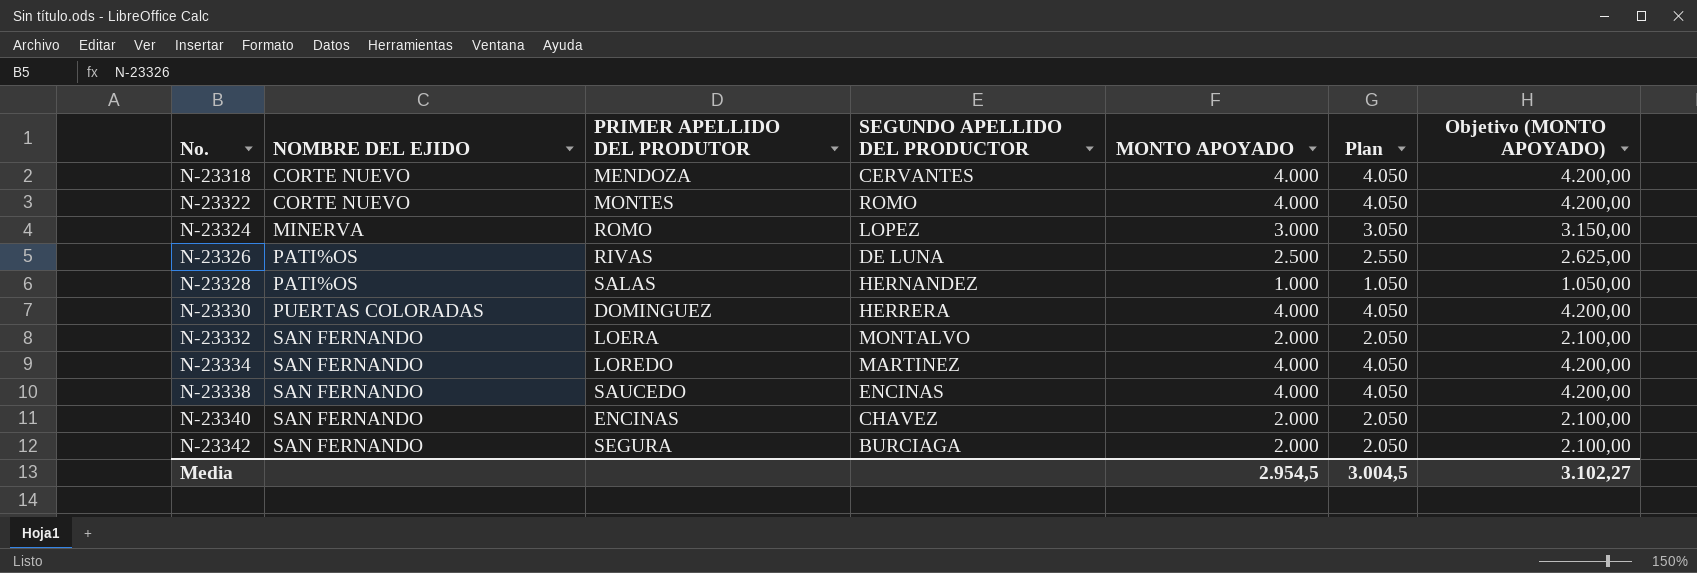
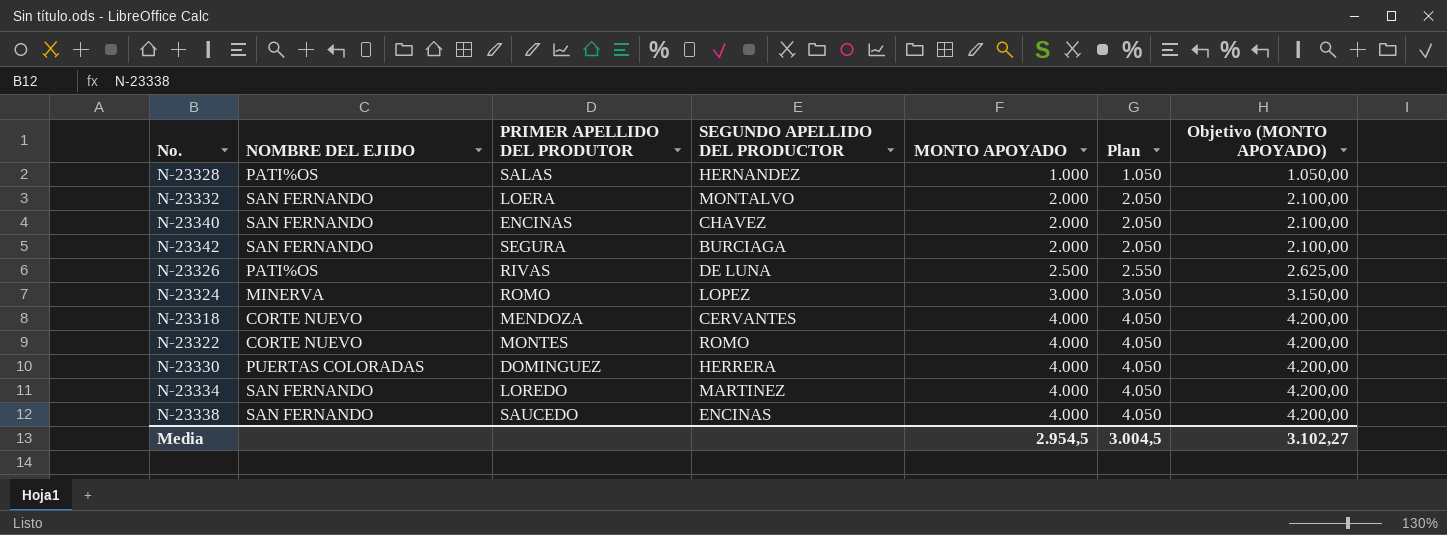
row order: No. ascending -> MONTO APOYADO ascending

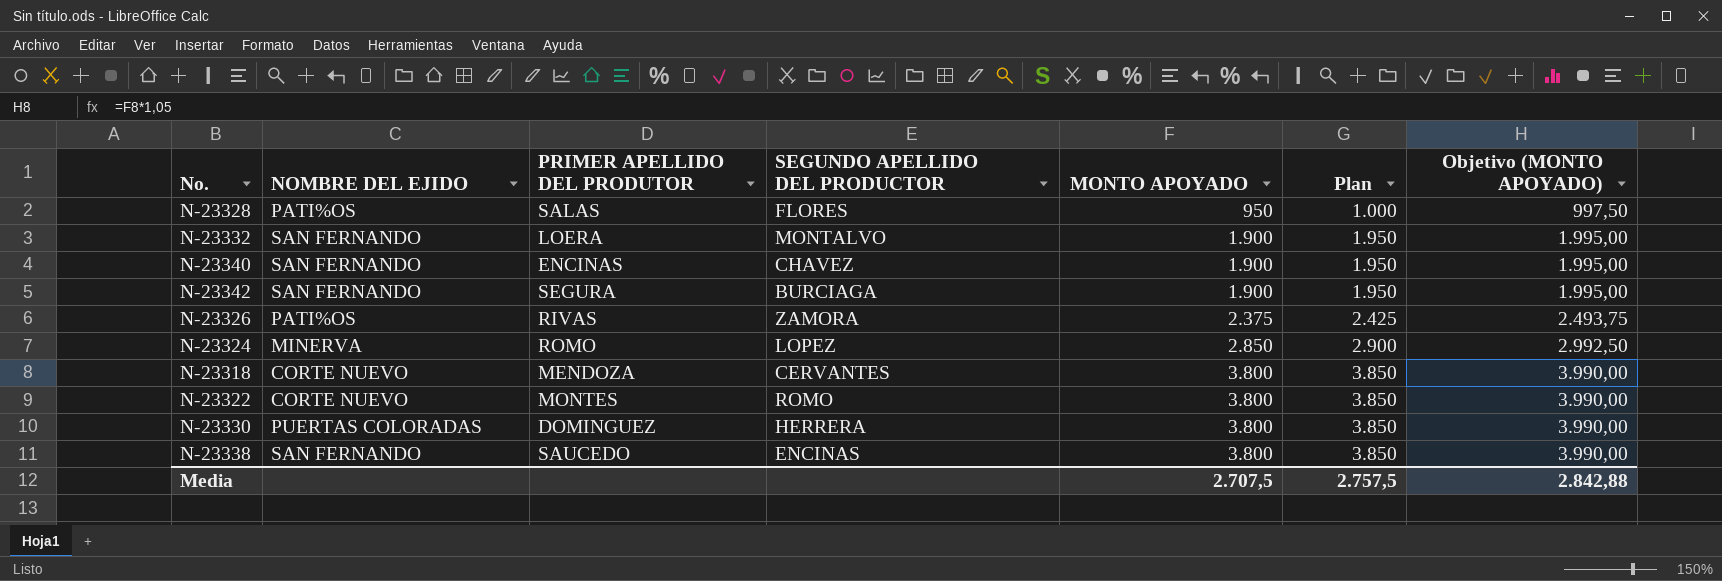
row N-23334: SAN FERNANDO | LOREDO | MARTINEZ | 4.000 | 4.050 | 4.200,00 -> none
N-23328 | SEGUNDO APELLIDO DEL PRODUCTOR: HERNANDEZ -> FLORES
N-23328 | MONTO APOYADO: 1.000 -> 950
N-23328 | Plan: 1.050 -> 1.000
N-23328 | Objetivo (MONTO APOYADO): 1.050,00 -> 997,50
N-23332 | MONTO APOYADO: 2.000 -> 1.900
N-23332 | Plan: 2.050 -> 1.950
N-23332 | Objetivo (MONTO APOYADO): 2.100,00 -> 1.995,00
N-23340 | MONTO APOYADO: 2.000 -> 1.900
N-23340 | Plan: 2.050 -> 1.950
N-23340 | Objetivo (MONTO APOYADO): 2.100,00 -> 1.995,00
N-23342 | MONTO APOYADO: 2.000 -> 1.900
N-23342 | Plan: 2.050 -> 1.950
N-23342 | Objetivo (MONTO APOYADO): 2.100,00 -> 1.995,00
N-23326 | SEGUNDO APELLIDO DEL PRODUCTOR: DE LUNA -> ZAMORA
N-23326 | MONTO APOYADO: 2.500 -> 2.375
N-23326 | Plan: 2.550 -> 2.425
N-23326 | Objetivo (MONTO APOYADO): 2.625,00 -> 2.493,75
N-23324 | MONTO APOYADO: 3.000 -> 2.850
N-23324 | Plan: 3.050 -> 2.900
N-23324 | Objetivo (MONTO APOYADO): 3.150,00 -> 2.992,50
N-23318 | MONTO APOYADO: 4.000 -> 3.800
N-23318 | Plan: 4.050 -> 3.850
N-23318 | Objetivo (MONTO APOYADO): 4.200,00 -> 3.990,00
N-23322 | MONTO APOYADO: 4.000 -> 3.800
N-23322 | Plan: 4.050 -> 3.850
N-23322 | Objetivo (MONTO APOYADO): 4.200,00 -> 3.990,00
N-23330 | MONTO APOYADO: 4.000 -> 3.800
N-23330 | Plan: 4.050 -> 3.850
N-23330 | Objetivo (MONTO APOYADO): 4.200,00 -> 3.990,00
N-23338 | MONTO APOYADO: 4.000 -> 3.800
N-23338 | Plan: 4.050 -> 3.850
N-23338 | Objetivo (MONTO APOYADO): 4.200,00 -> 3.990,00
Media | MONTO APOYADO: 2.954,5 -> 2.707,5
Media | Plan: 3.004,5 -> 2.757,5
Media | Objetivo (MONTO APOYADO): 3.102,27 -> 2.842,88

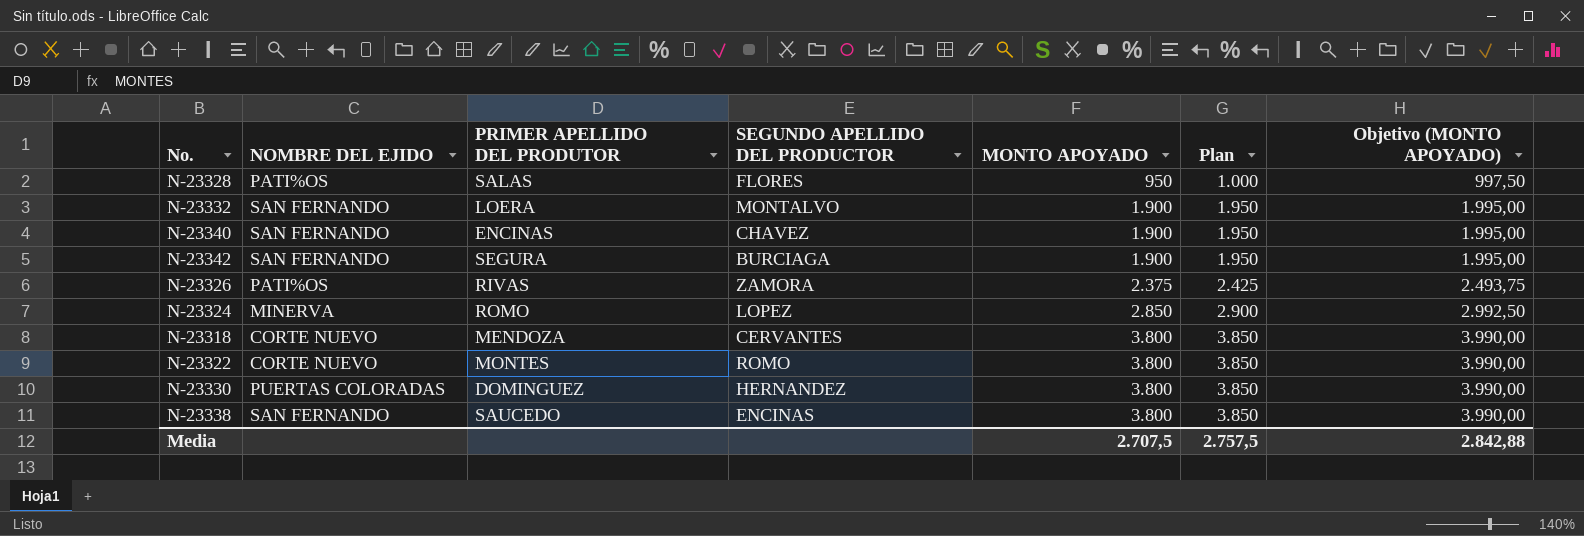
N-23330 | SEGUNDO APELLIDO DEL PRODUCTOR: HERRERA -> HERNANDEZ

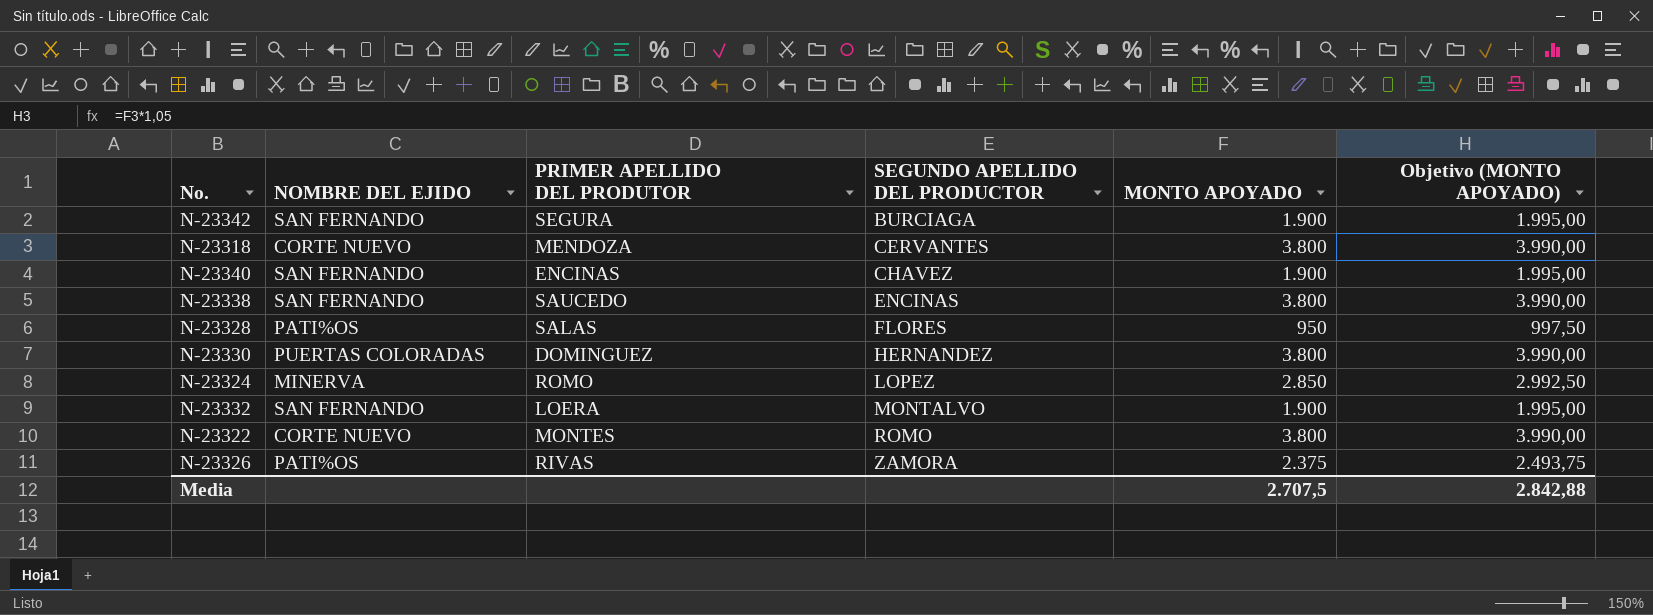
row order: MONTO APOYADO ascending -> SEGUNDO APELLIDO DEL PRODUCTOR ascending
column Plan | formula: [MONTO APOYADO] + 50 -> none

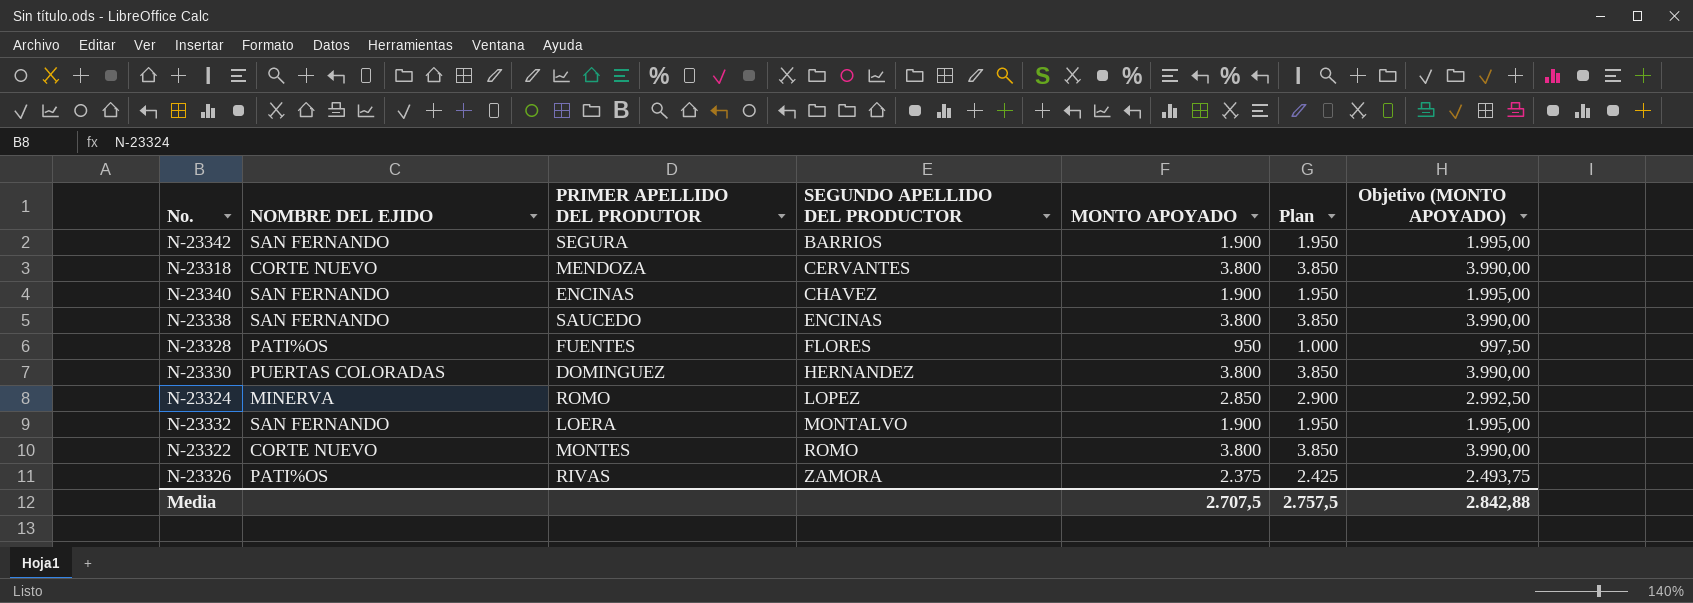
column Plan | formula: none -> [MONTO APOYADO] + 50
N-23342 | SEGUNDO APELLIDO DEL PRODUCTOR: BURCIAGA -> BARRIOS
N-23328 | PRIMER APELLIDO DEL PRODUTOR: SALAS -> FUENTES

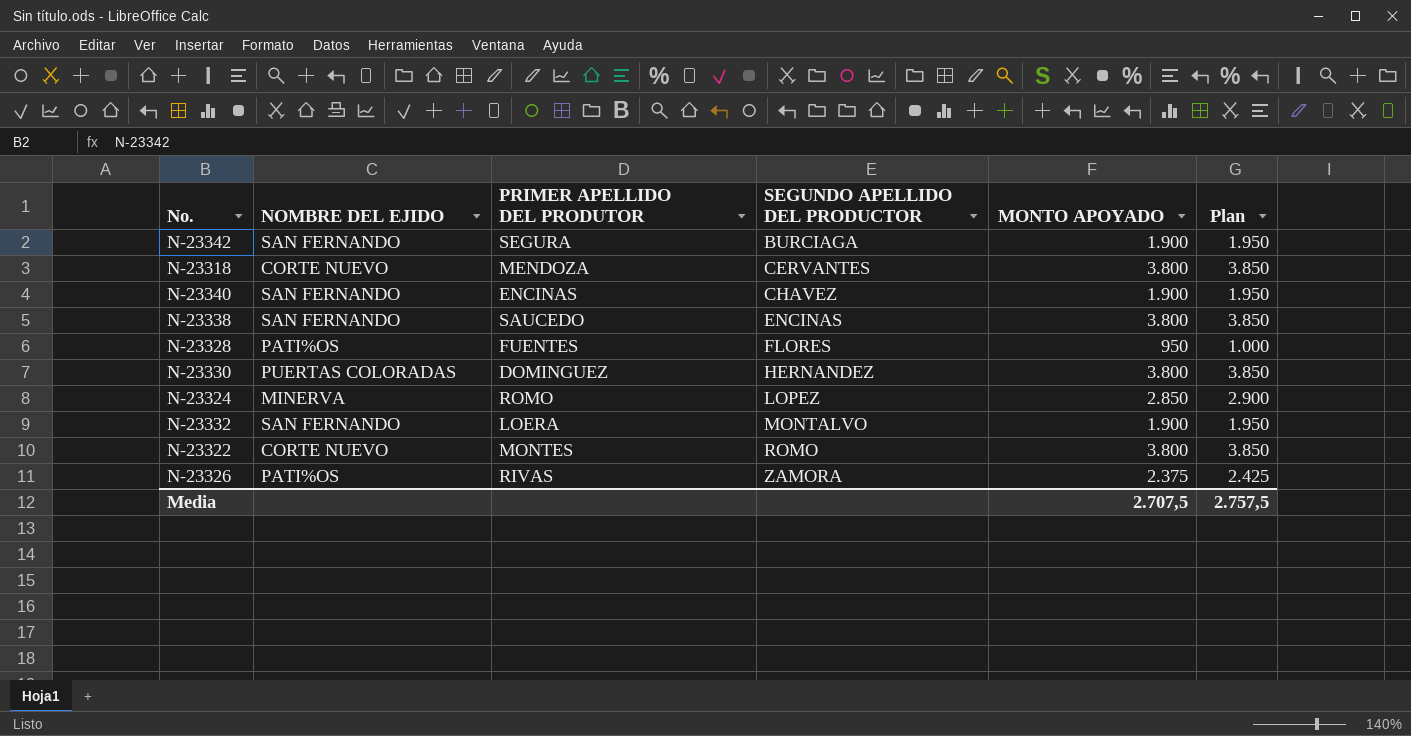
column Objetivo (MONTO APOYADO) | formula: [MONTO APOYADO] * 1,05 -> none
N-23342 | SEGUNDO APELLIDO DEL PRODUCTOR: BARRIOS -> BURCIAGA

